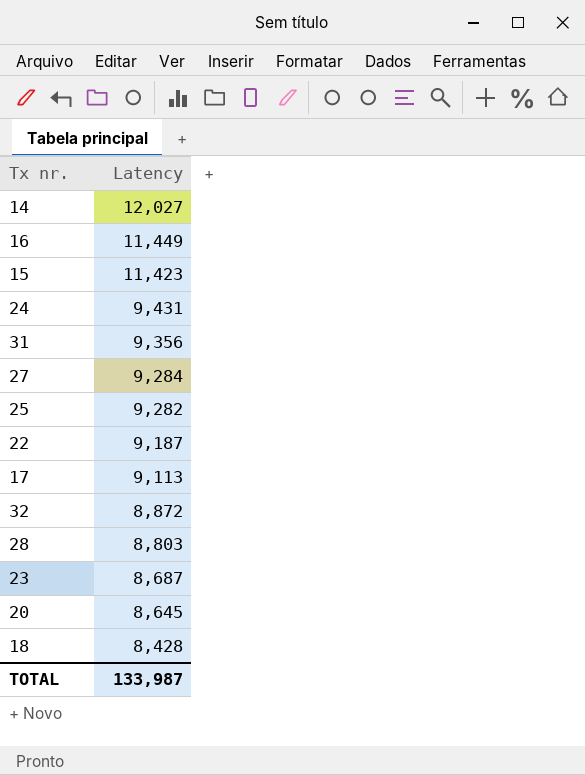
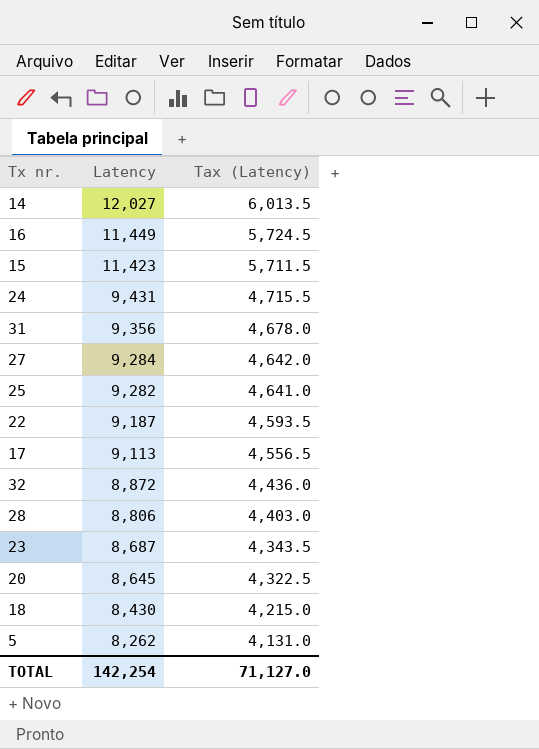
column Tax (Latency) | formula: none -> [Latency] * 0.5
28 | Latency: 8,803 -> 8,806
18 | Latency: 8,428 -> 8,430
row 5: none -> 8,262 | 4,131.0
TOTAL | Latency: 133,987 -> 142,254

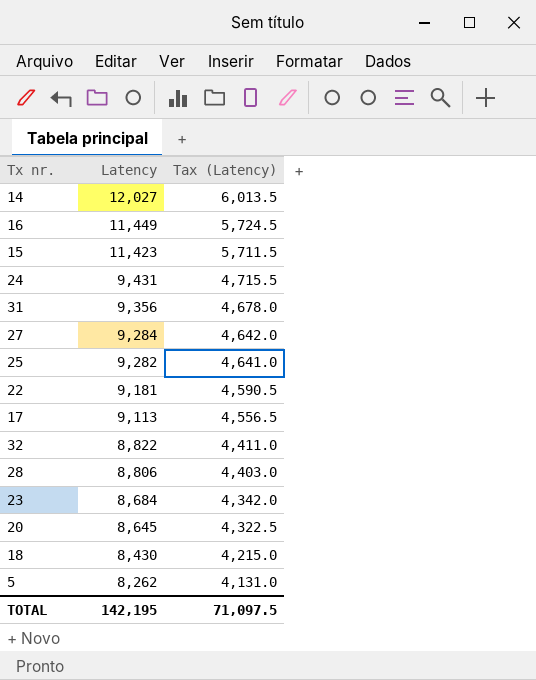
22 | Latency: 9,187 -> 9,181
22 | Tax (Latency): 4,593.5 -> 4,590.5
32 | Latency: 8,872 -> 8,822
32 | Tax (Latency): 4,436.0 -> 4,411.0
23 | Latency: 8,687 -> 8,684
23 | Tax (Latency): 4,343.5 -> 4,342.0
TOTAL | Latency: 142,254 -> 142,195
TOTAL | Tax (Latency): 71,127.0 -> 71,097.5

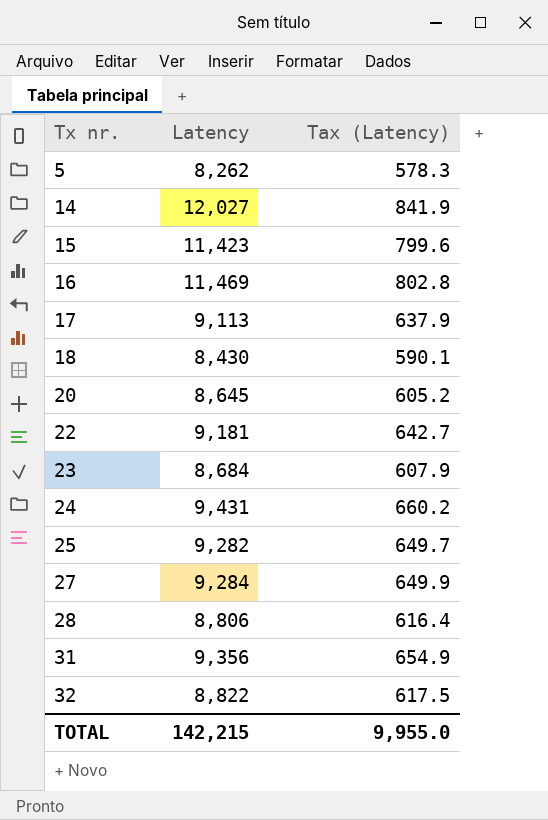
row order: Latency descending -> Tx nr. ascending
column Tax (Latency) | formula: [Latency] * 0.5 -> [Latency] * 0.07
16 | Latency: 11,449 -> 11,469
TOTAL | Latency: 142,195 -> 142,215
TOTAL | Tax (Latency): 71,097.5 -> 9,955.0

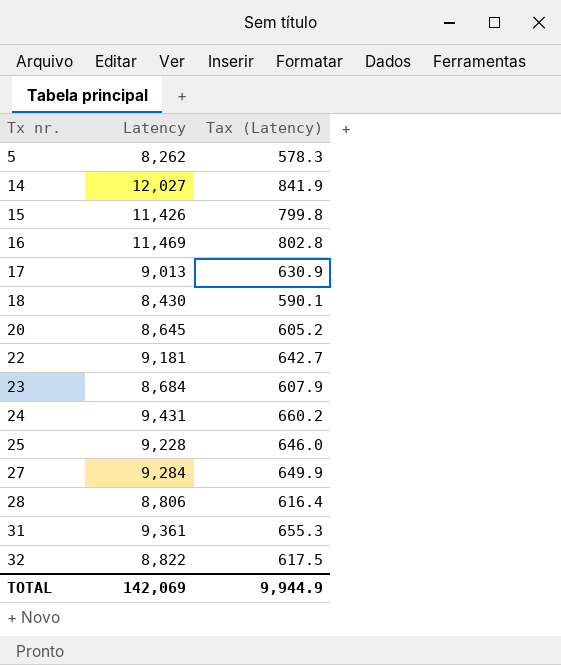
15 | Latency: 11,423 -> 11,426
15 | Tax (Latency): 799.6 -> 799.8
17 | Latency: 9,113 -> 9,013
17 | Tax (Latency): 637.9 -> 630.9
25 | Latency: 9,282 -> 9,228
25 | Tax (Latency): 649.7 -> 646.0
31 | Latency: 9,356 -> 9,361
31 | Tax (Latency): 654.9 -> 655.3
TOTAL | Latency: 142,215 -> 142,069
TOTAL | Tax (Latency): 9,955.0 -> 9,944.9

